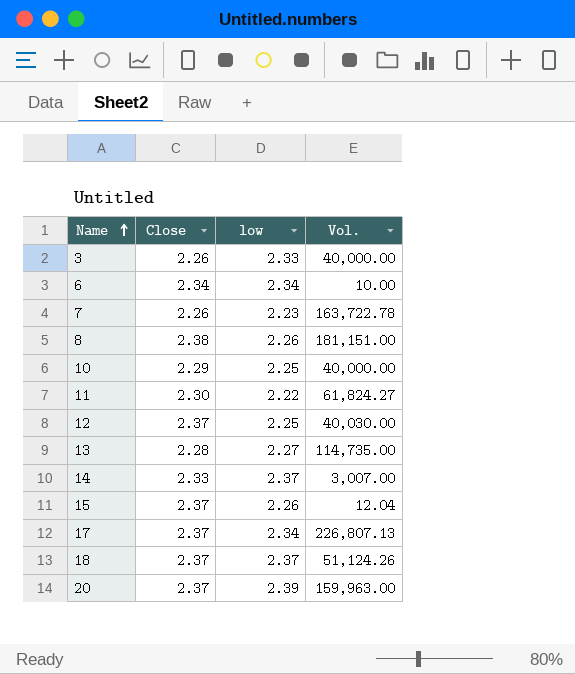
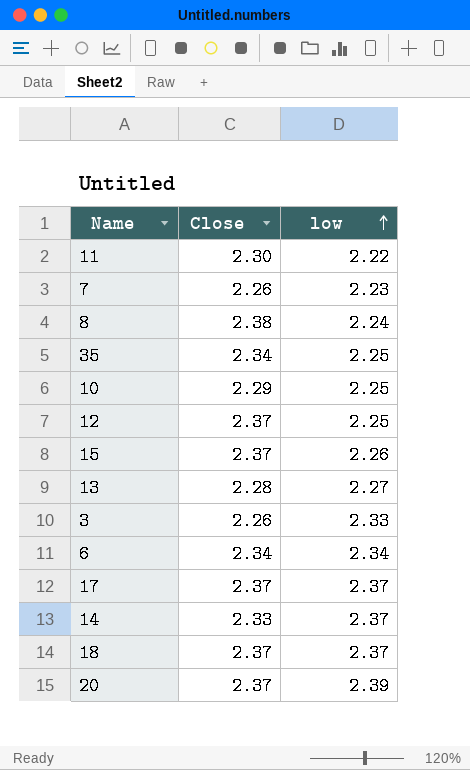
row order: Name ascending -> low ascending
column Vol. | position: 4 -> none
8 | low: 2.26 -> 2.24
row 35: none -> 2.34 | 2.25
17 | low: 2.34 -> 2.37

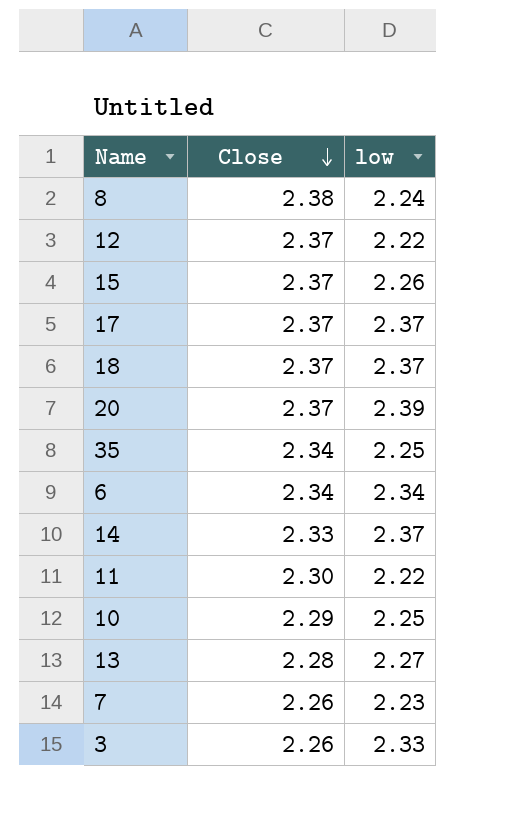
row order: low ascending -> Close descending
12 | low: 2.25 -> 2.22

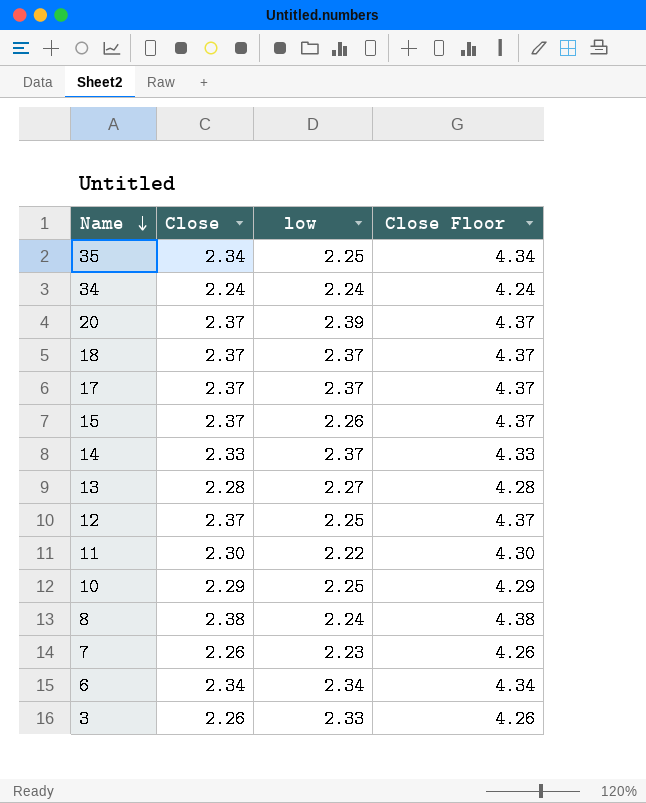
row order: Close descending -> Name descending
column Close Floor | formula: none -> [Close] + 2
row 34: none -> 2.24 | 2.24 | 4.24
12 | low: 2.22 -> 2.25

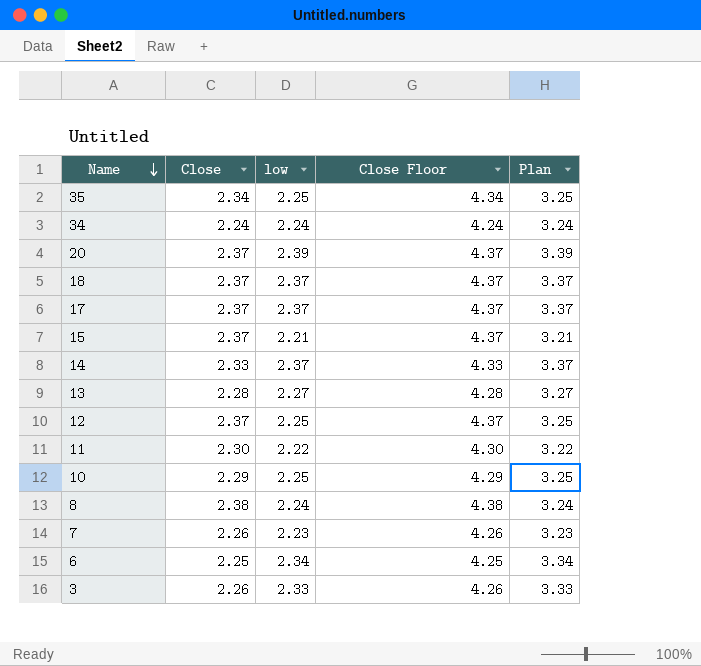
column Plan | formula: none -> [low] + 1
15 | low: 2.26 -> 2.21
6 | Close: 2.34 -> 2.25
6 | Close Floor: 4.34 -> 4.25

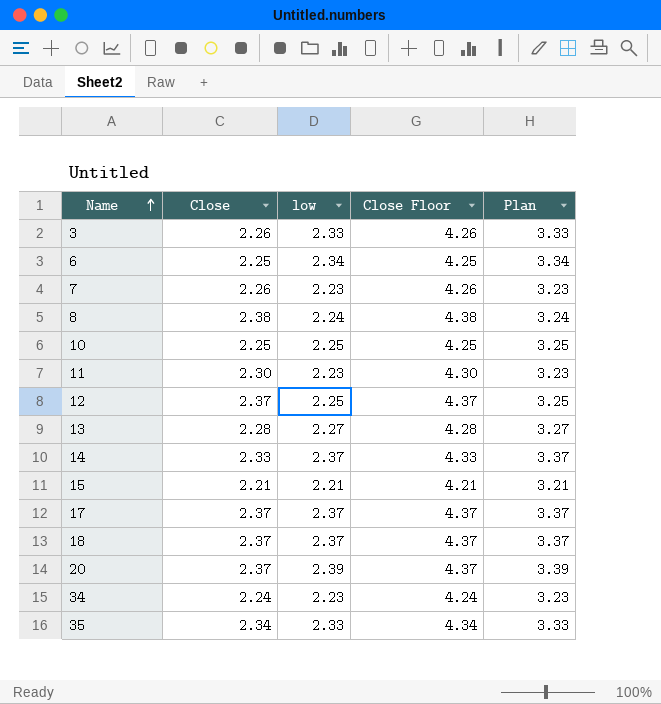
row order: Name descending -> Name ascending
10 | Close: 2.29 -> 2.25
10 | Close Floor: 4.29 -> 4.25
11 | low: 2.22 -> 2.23
11 | Plan: 3.22 -> 3.23
15 | Close: 2.37 -> 2.21
15 | Close Floor: 4.37 -> 4.21
34 | low: 2.24 -> 2.23
34 | Plan: 3.24 -> 3.23
35 | low: 2.25 -> 2.33
35 | Plan: 3.25 -> 3.33

